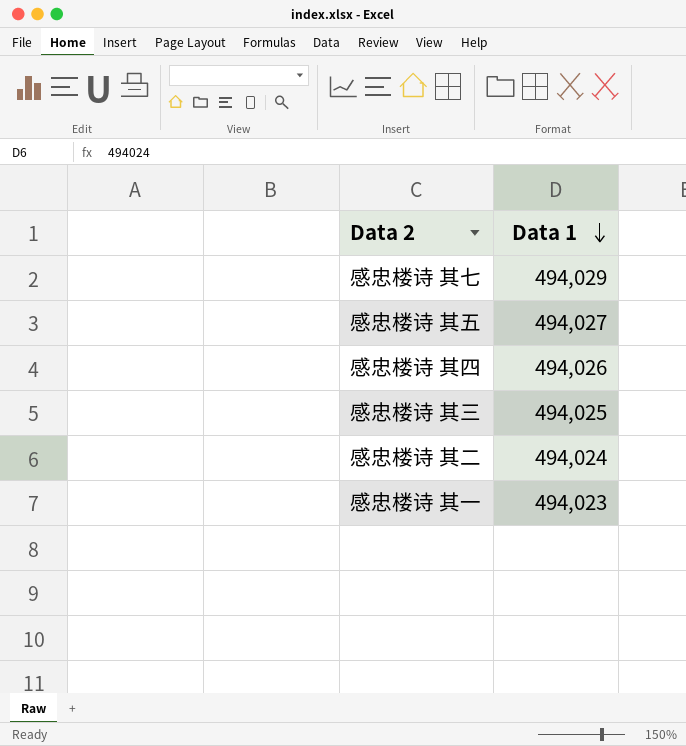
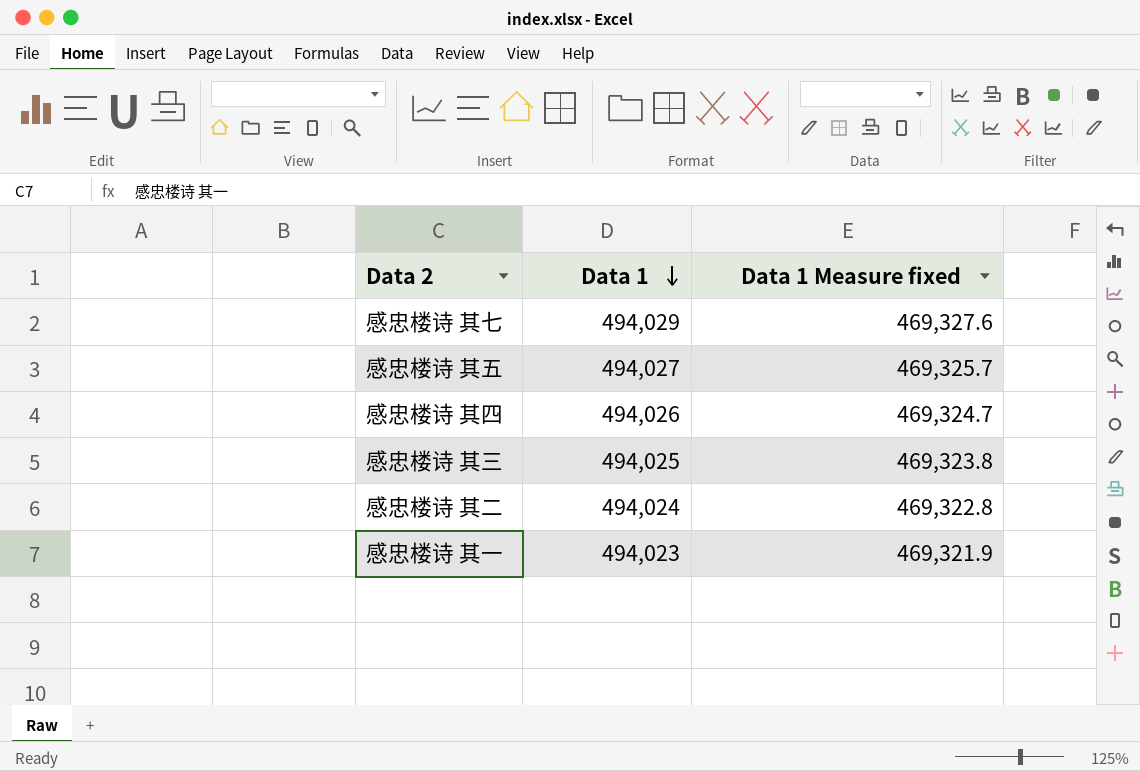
column Data 1 Measure fixed | formula: none -> [Data 1] * 0.95

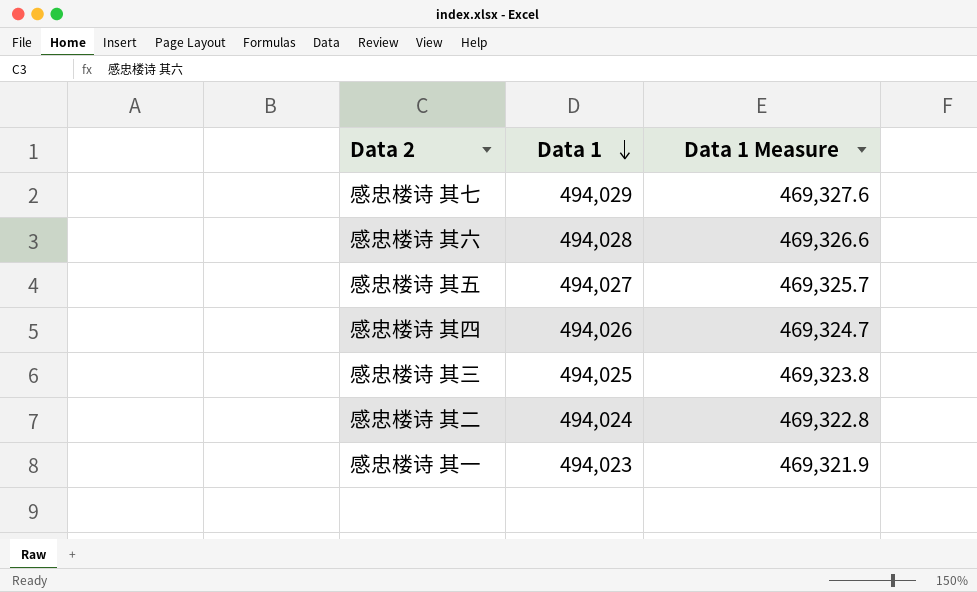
column name: Data 1 Measure fixed -> Data 1 Measure
row 感忠楼诗 其六: none -> 494,028 | 469,326.6

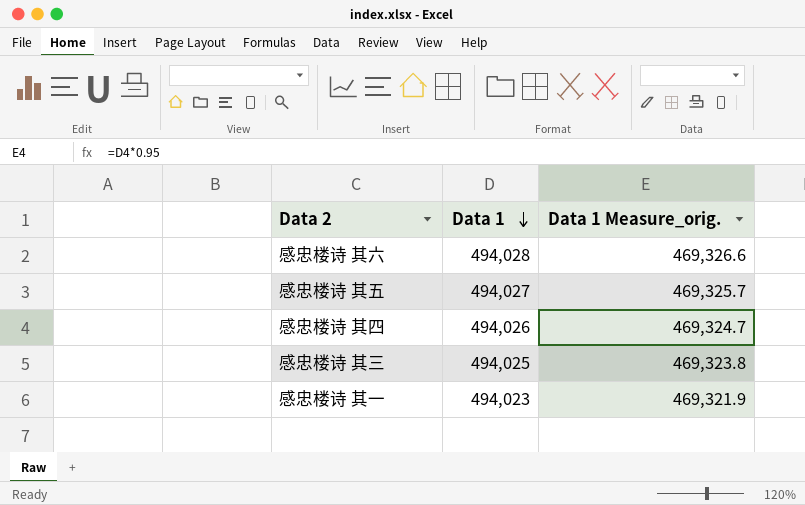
column name: Data 1 Measure -> Data 1 Measure_orig.
row 感忠楼诗 其七: 494,029 | 469,327.6 -> none
row 感忠楼诗 其二: 494,024 | 469,322.8 -> none

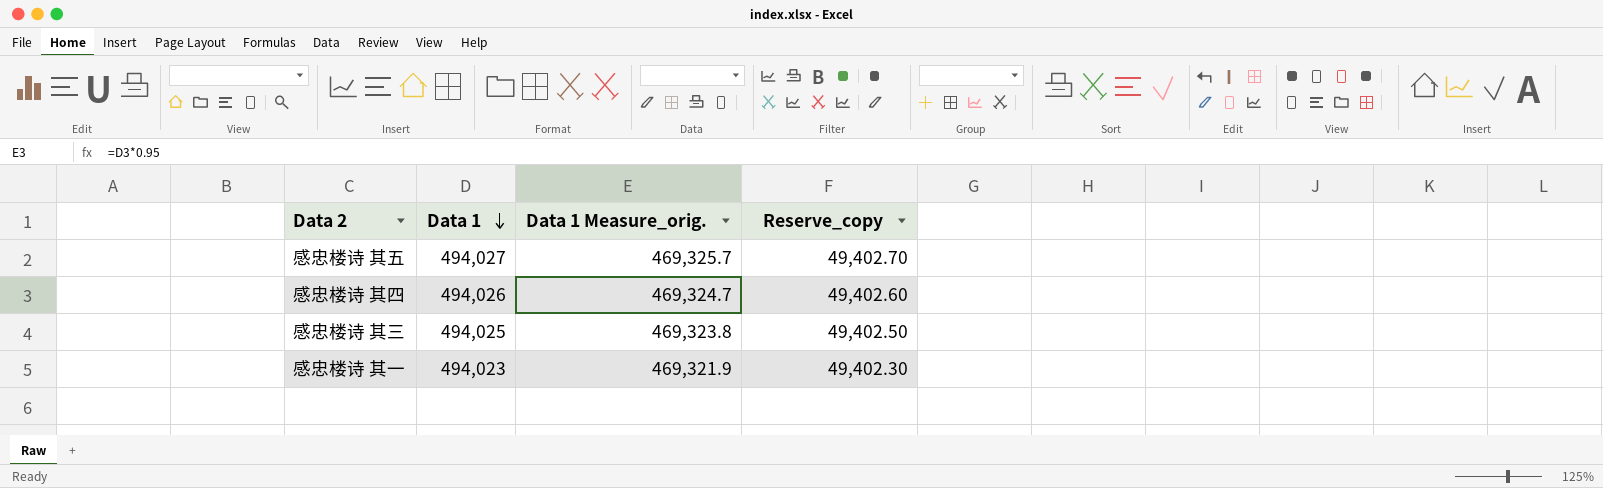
column Reserve_copy | formula: none -> [Data 1] * 0.1
row 感忠楼诗 其六: 494,028 | 469,326.6 -> none

